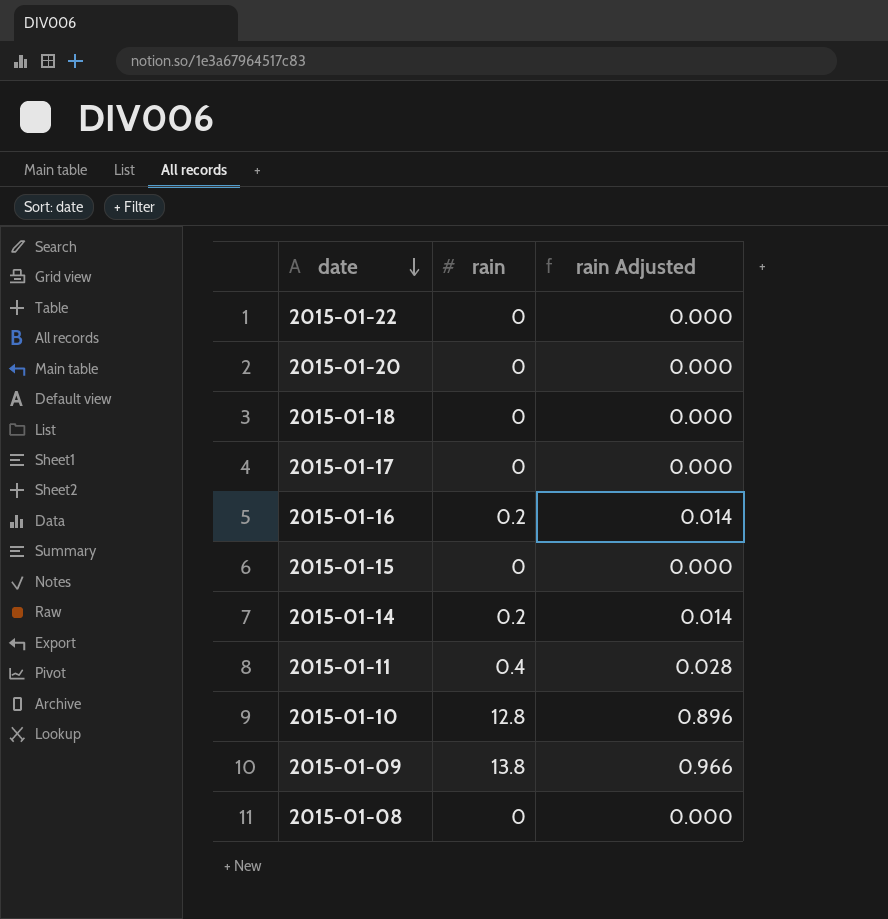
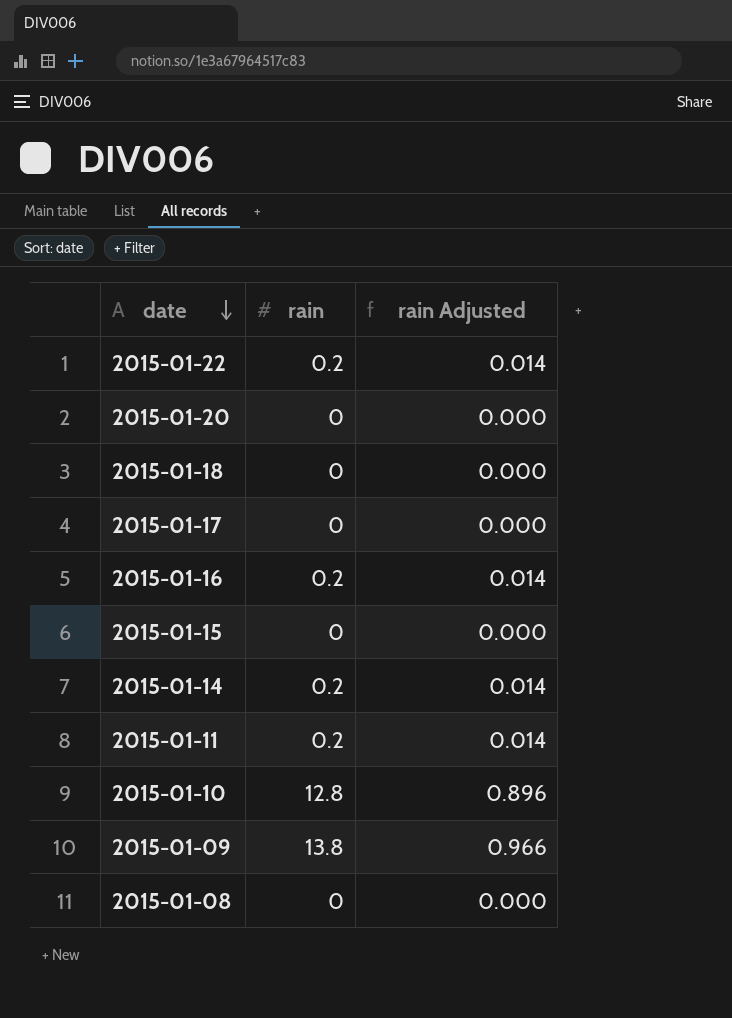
2015-01-22 | rain: 0 -> 0.2
2015-01-22 | rain Adjusted: 0.000 -> 0.014
2015-01-11 | rain: 0.4 -> 0.2
2015-01-11 | rain Adjusted: 0.028 -> 0.014

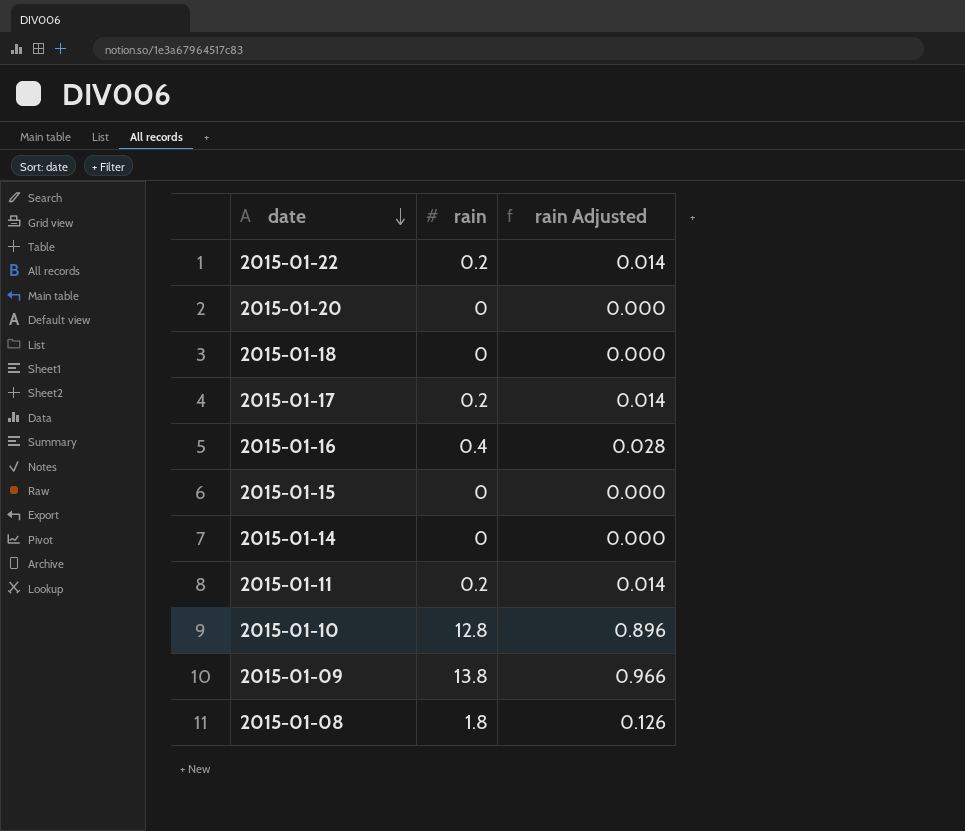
2015-01-17 | rain: 0 -> 0.2
2015-01-17 | rain Adjusted: 0.000 -> 0.014
2015-01-16 | rain: 0.2 -> 0.4
2015-01-16 | rain Adjusted: 0.014 -> 0.028
2015-01-14 | rain: 0.2 -> 0
2015-01-14 | rain Adjusted: 0.014 -> 0.000
2015-01-08 | rain: 0 -> 1.8
2015-01-08 | rain Adjusted: 0.000 -> 0.126

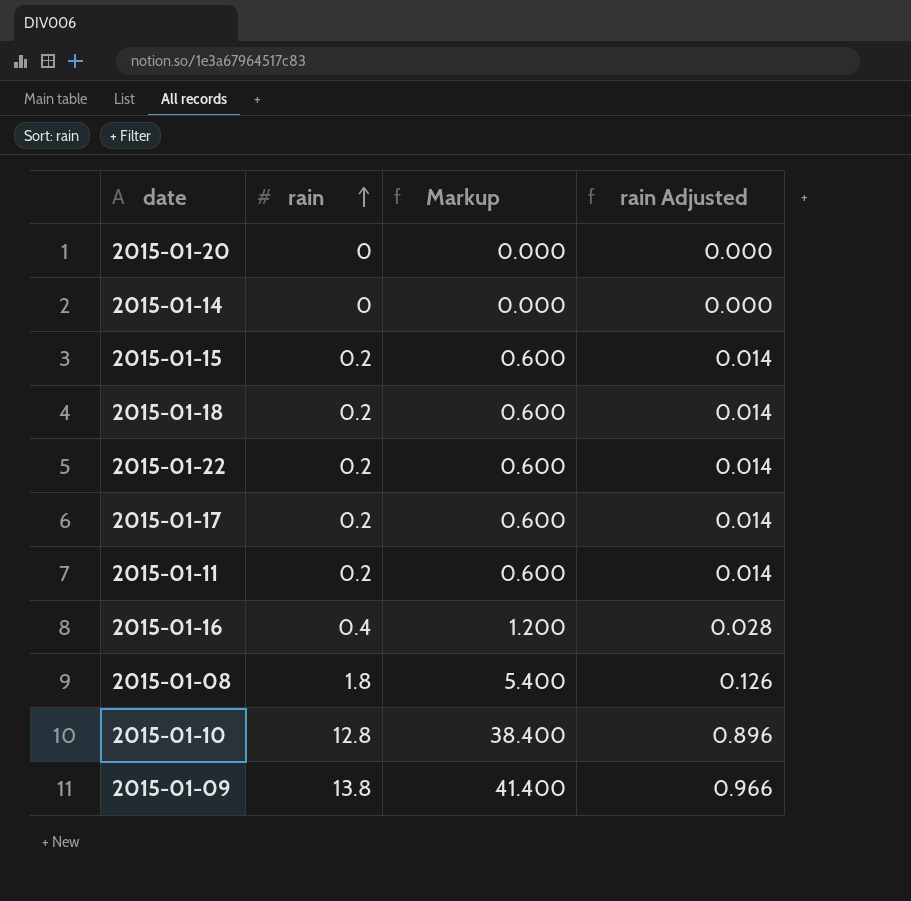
row order: date descending -> rain ascending
column Markup | formula: none -> [rain] * 3
2015-01-15 | rain: 0 -> 0.2
2015-01-15 | rain Adjusted: 0.000 -> 0.014
2015-01-18 | rain: 0 -> 0.2
2015-01-18 | rain Adjusted: 0.000 -> 0.014

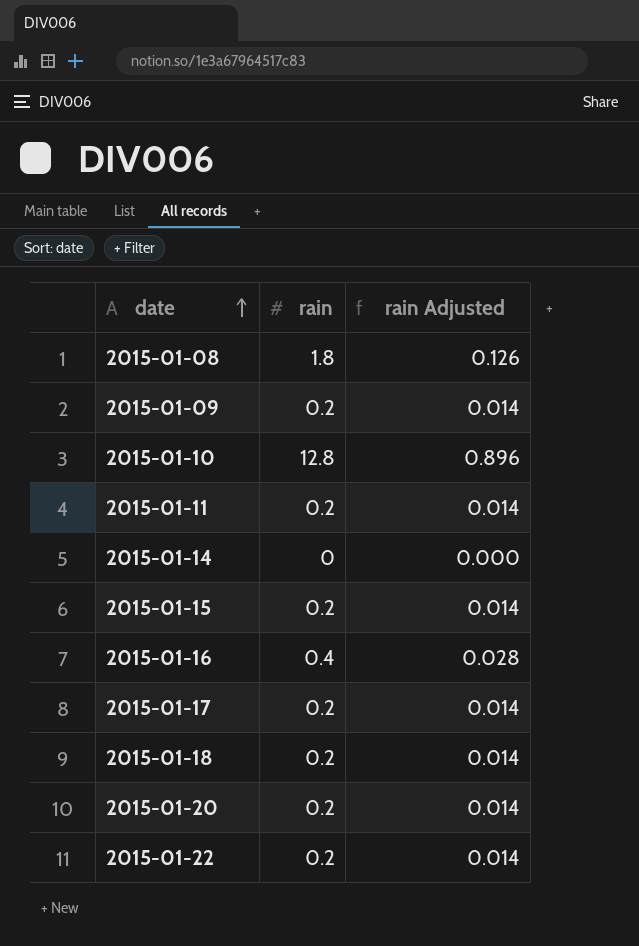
row order: rain ascending -> date ascending
column Markup | formula: [rain] * 3 -> none
2015-01-09 | rain: 13.8 -> 0.2
2015-01-09 | rain Adjusted: 0.966 -> 0.014
2015-01-20 | rain: 0 -> 0.2
2015-01-20 | rain Adjusted: 0.000 -> 0.014

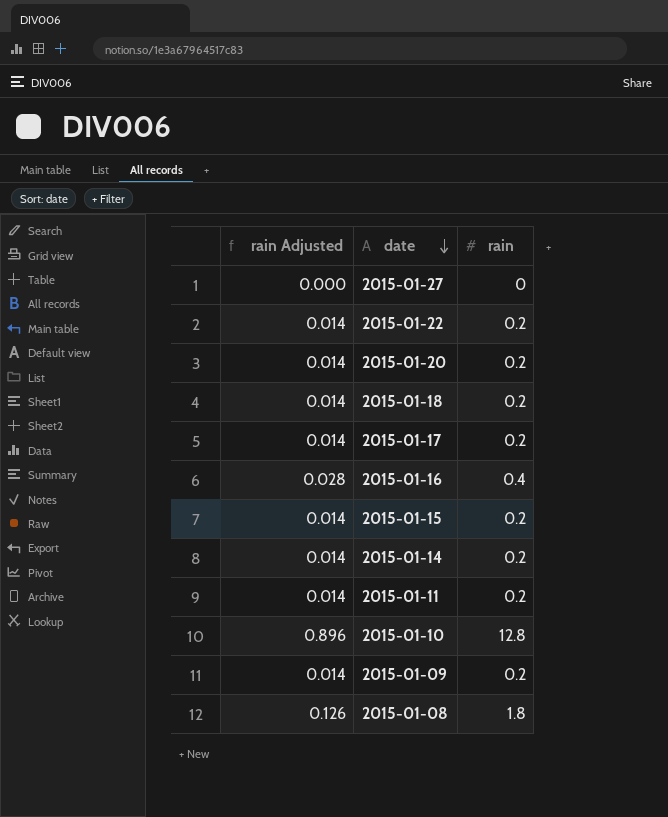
row order: date ascending -> date descending
column rain Adjusted | position: 3 -> 1
row 2015-01-27: none -> 0.000 | 0
2015-01-14 | rain Adjusted: 0.000 -> 0.014
2015-01-14 | rain: 0 -> 0.2

